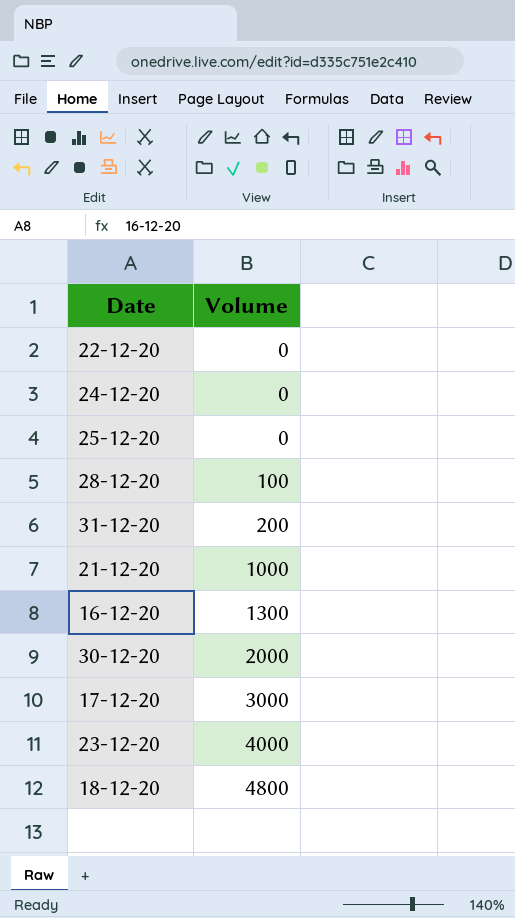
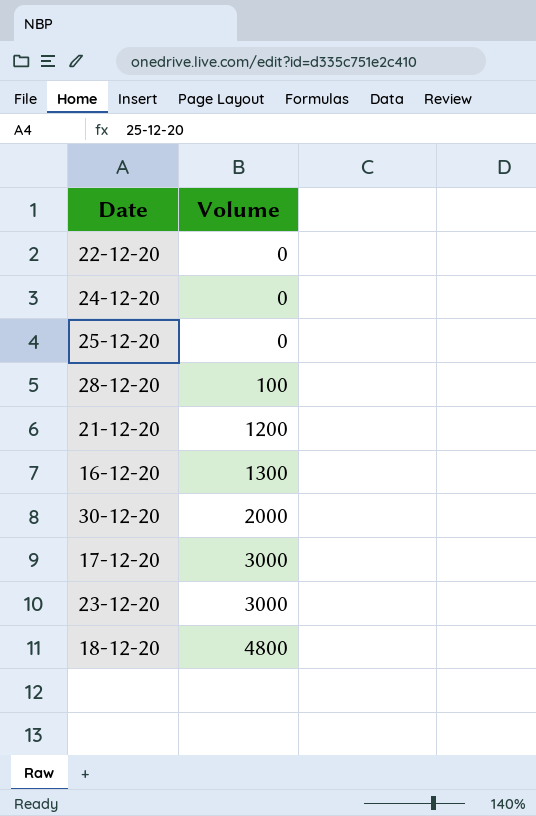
row 31-12-20: 200 -> none
21-12-20 | Volume: 1000 -> 1200
23-12-20 | Volume: 4000 -> 3000

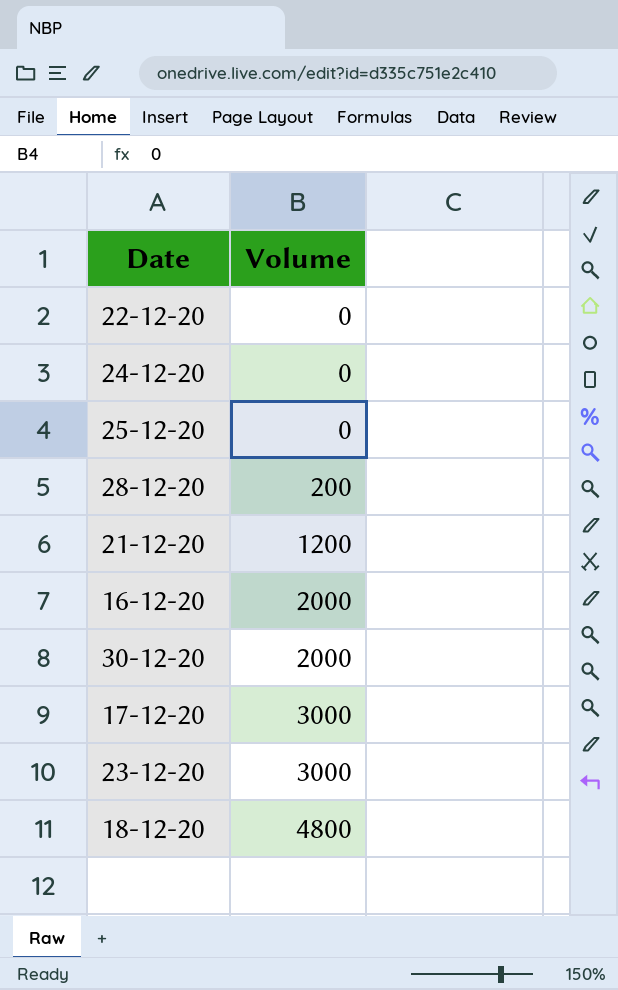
28-12-20 | Volume: 100 -> 200
16-12-20 | Volume: 1300 -> 2000

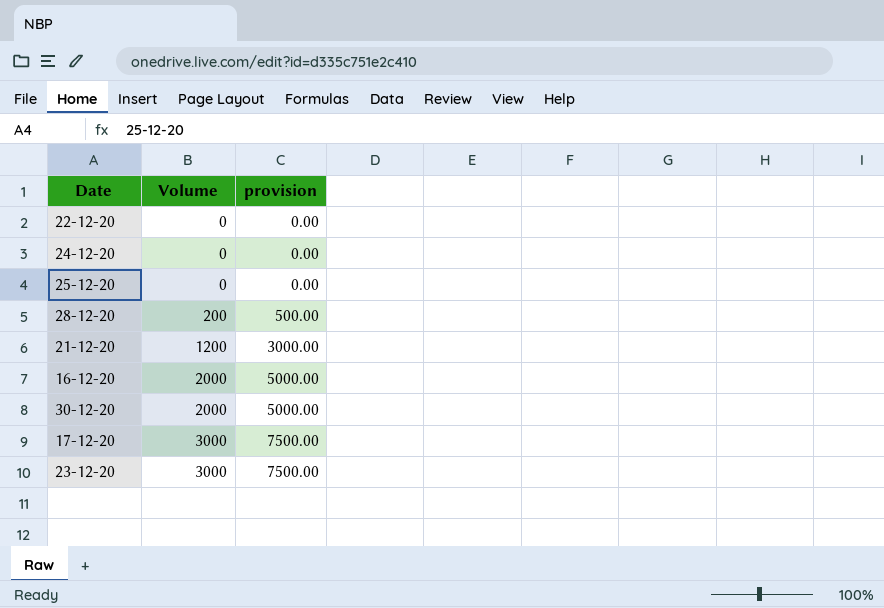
column provision | formula: none -> [Volume] * 2.5
row 18-12-20: 4800 -> none

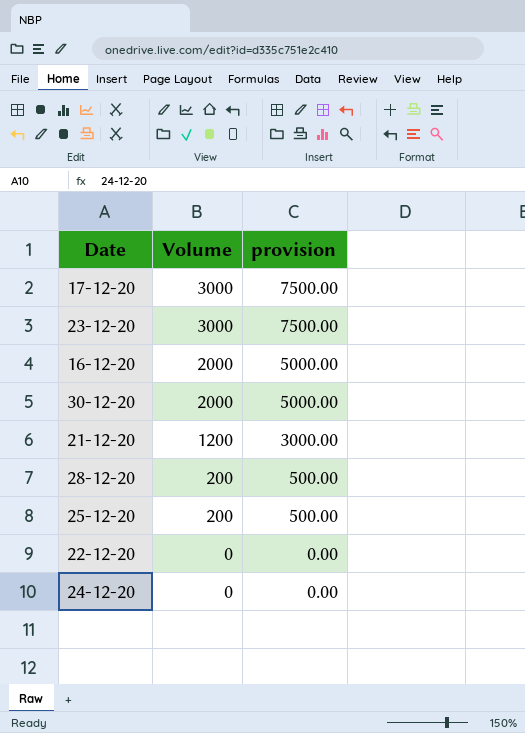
row order: Volume ascending -> Volume descending
25-12-20 | Volume: 0 -> 200
25-12-20 | provision: 0.00 -> 500.00

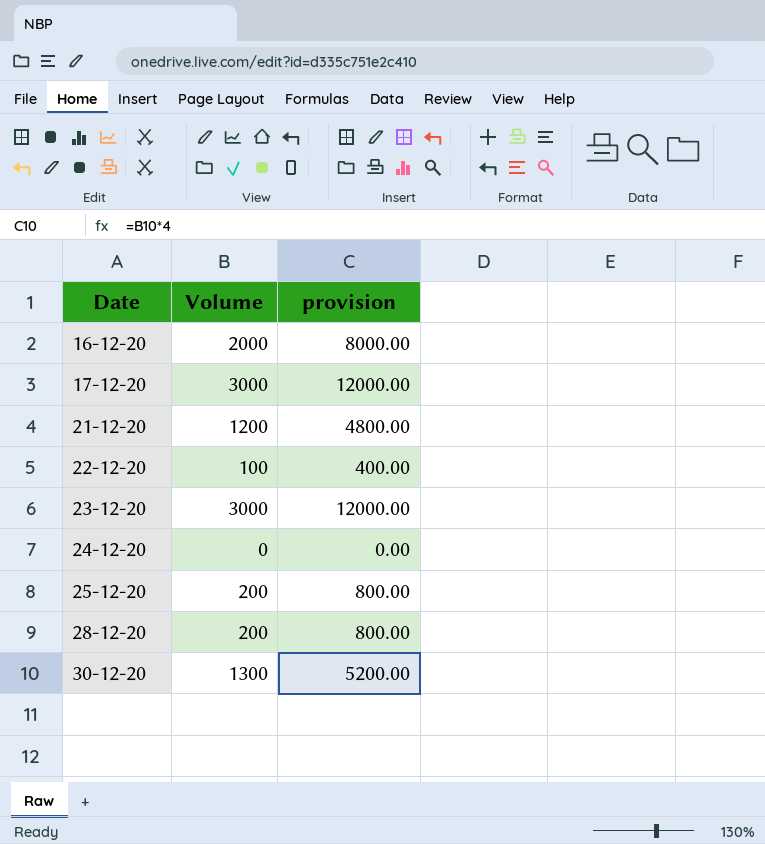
row order: Volume descending -> Date ascending
column provision | formula: [Volume] * 2.5 -> [Volume] * 4
22-12-20 | Volume: 0 -> 100
30-12-20 | Volume: 2000 -> 1300

